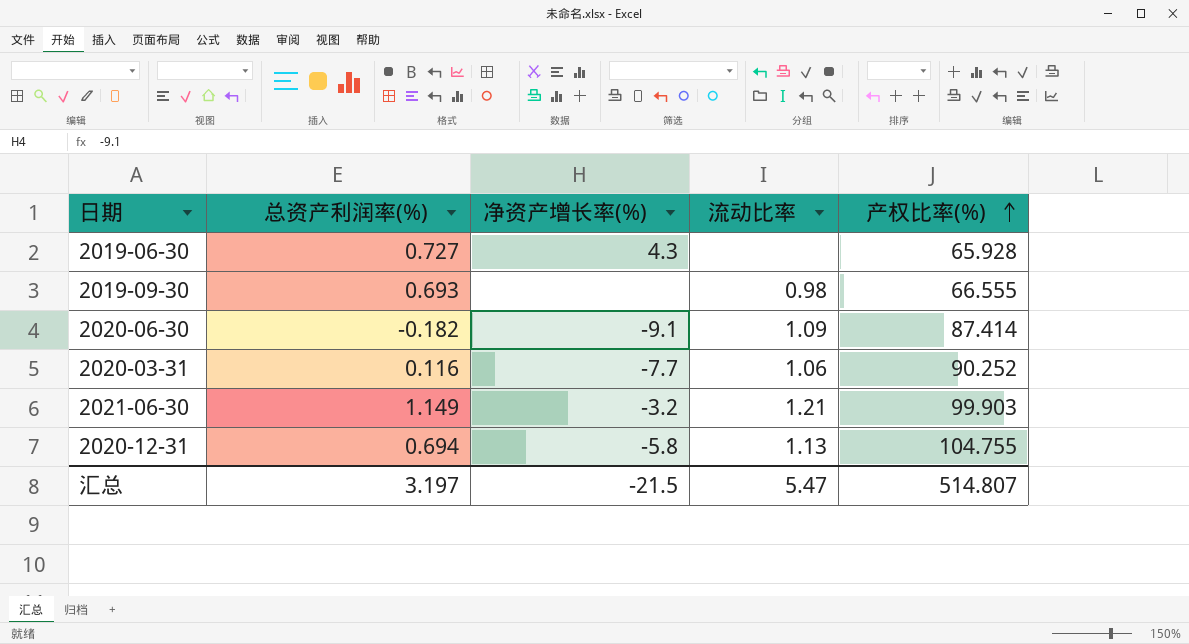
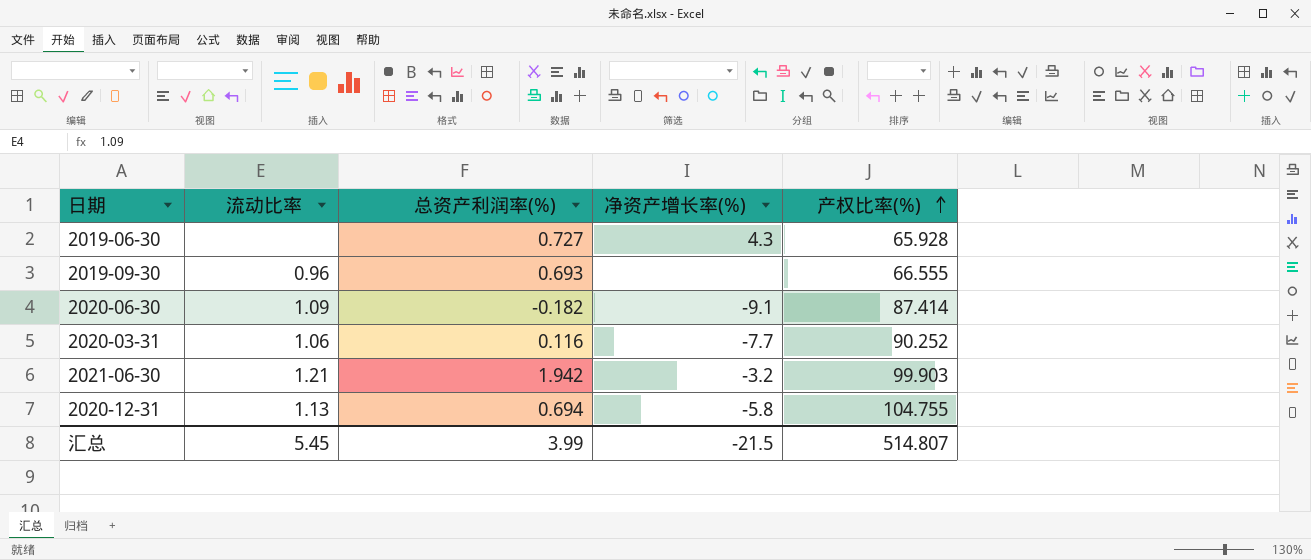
column 流动比率 | position: 4 -> 2
2019-09-30 | 流动比率: 0.98 -> 0.96
2021-06-30 | 总资产利润率(%): 1.149 -> 1.942
汇总 | 流动比率: 5.47 -> 5.45
汇总 | 总资产利润率(%): 3.197 -> 3.99

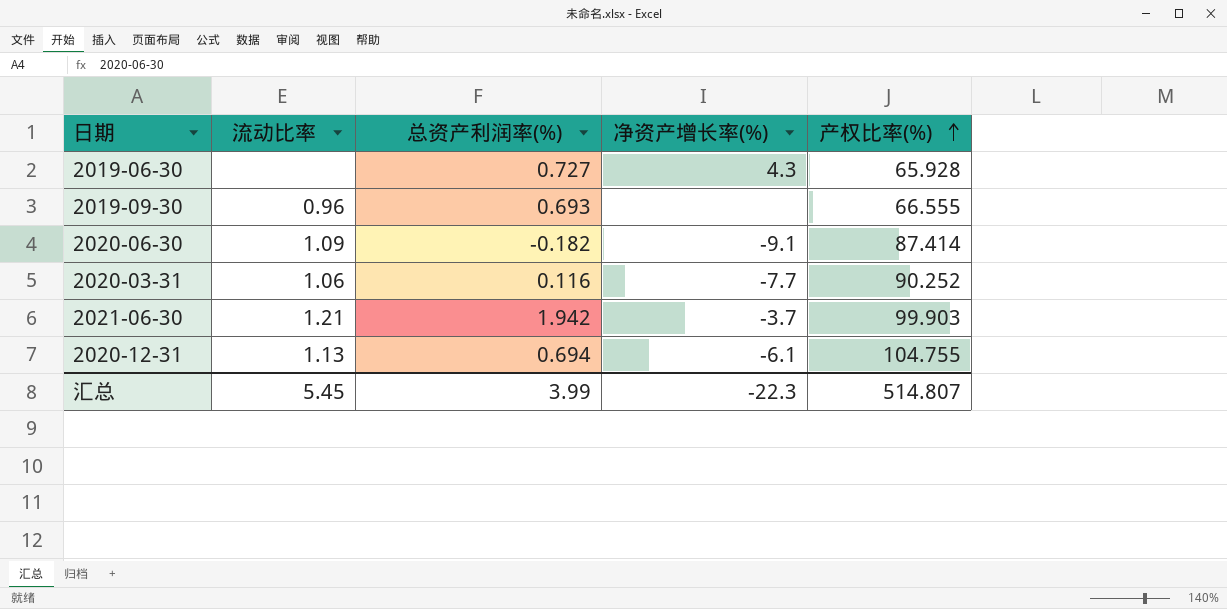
2021-06-30 | 净资产增长率(%): -3.2 -> -3.7
2020-12-31 | 净资产增长率(%): -5.8 -> -6.1
汇总 | 净资产增长率(%): -21.5 -> -22.3

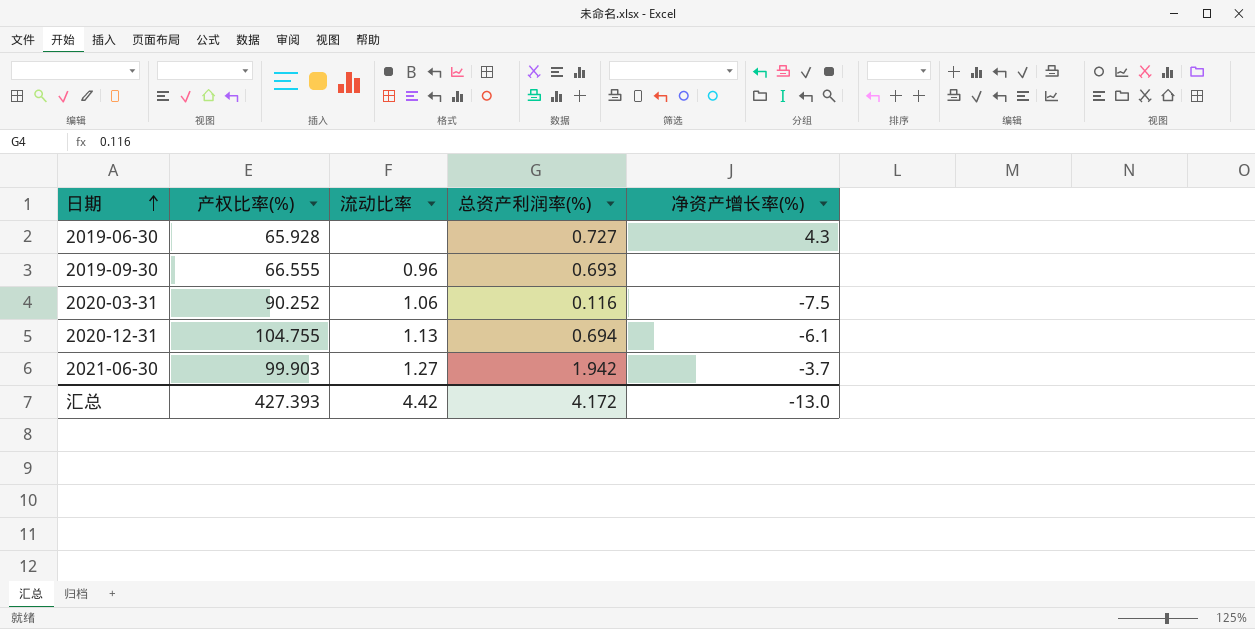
row order: 产权比率(%) ascending -> 日期 ascending
column 产权比率(%) | position: 5 -> 2
row 2020-06-30: 1.09 | -0.182 | -9.1 | 87.414 -> none
2020-03-31 | 净资产增长率(%): -7.7 -> -7.5
2021-06-30 | 流动比率: 1.21 -> 1.27
汇总 | 产权比率(%): 514.807 -> 427.393
汇总 | 流动比率: 5.45 -> 4.42
汇总 | 总资产利润率(%): 3.99 -> 4.172
汇总 | 净资产增长率(%): -22.3 -> -13.0

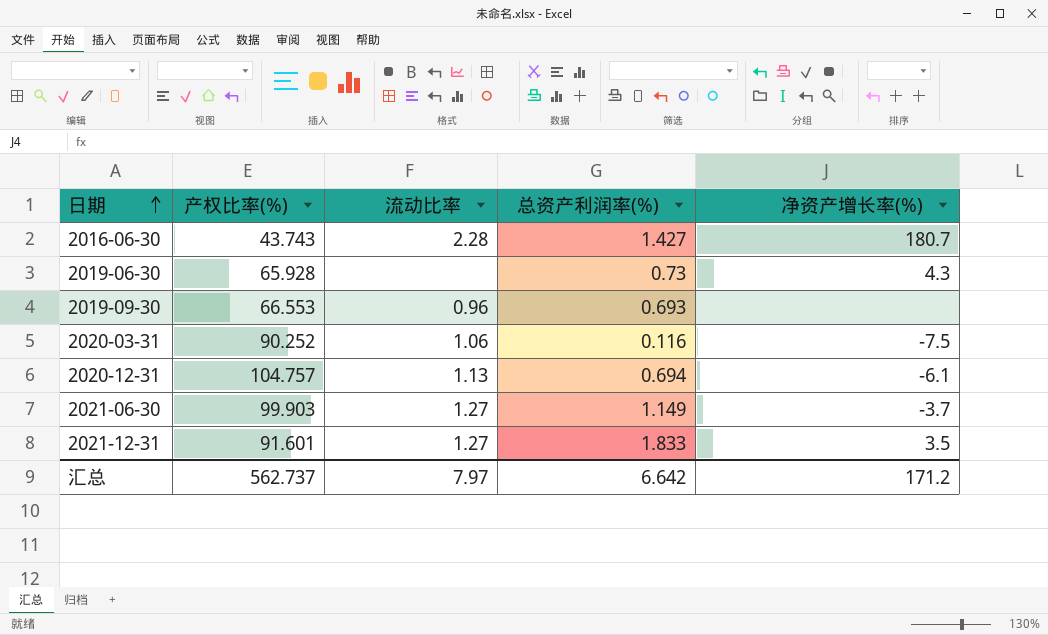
row 2016-06-30: none -> 43.743 | 2.28 | 1.427 | 180.7
2019-06-30 | 总资产利润率(%): 0.727 -> 0.73
2019-09-30 | 产权比率(%): 66.555 -> 66.553
2020-12-31 | 产权比率(%): 104.755 -> 104.757
2021-06-30 | 总资产利润率(%): 1.942 -> 1.149
row 2021-12-31: none -> 91.601 | 1.27 | 1.833 | 3.5
汇总 | 产权比率(%): 427.393 -> 562.737
汇总 | 流动比率: 4.42 -> 7.97
汇总 | 总资产利润率(%): 4.172 -> 6.642
汇总 | 净资产增长率(%): -13.0 -> 171.2

